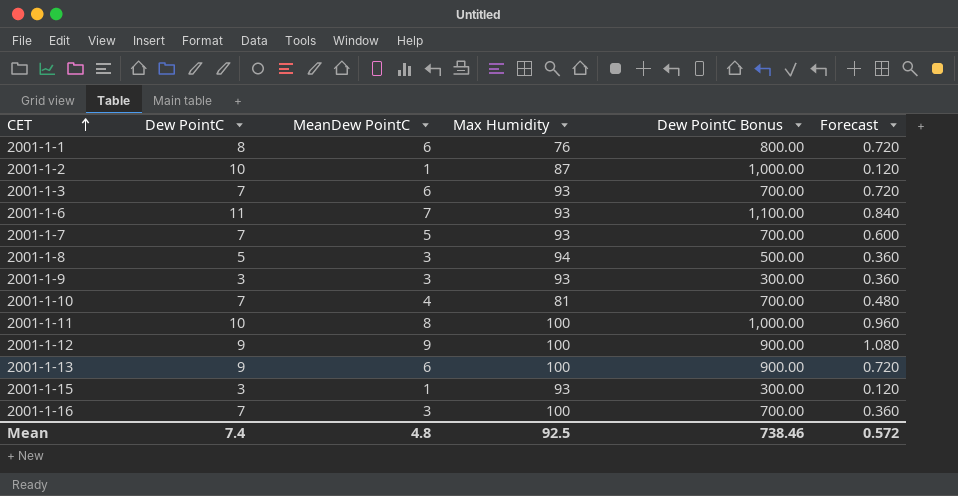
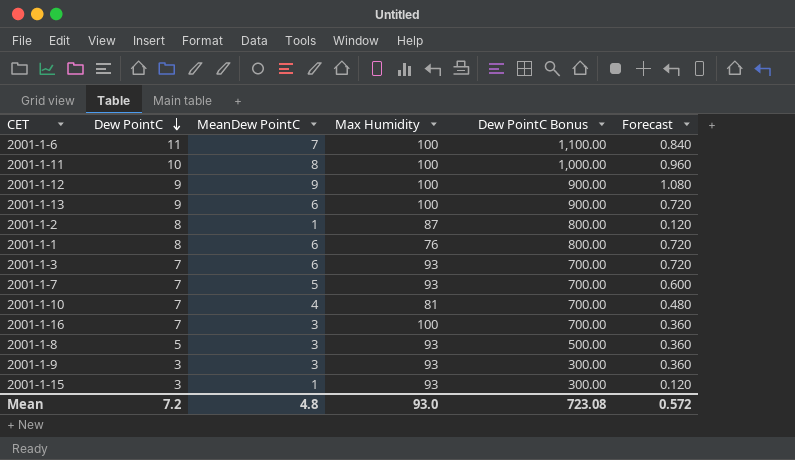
row order: CET ascending -> Dew PointC descending
2001-1-6 | Max Humidity: 93 -> 100
2001-1-2 | Dew PointC: 10 -> 8
2001-1-2 | Dew PointC Bonus: 1,000.00 -> 800.00
2001-1-8 | Max Humidity: 94 -> 93
Mean | Dew PointC: 7.4 -> 7.2
Mean | Max Humidity: 92.5 -> 93.0
Mean | Dew PointC Bonus: 738.46 -> 723.08

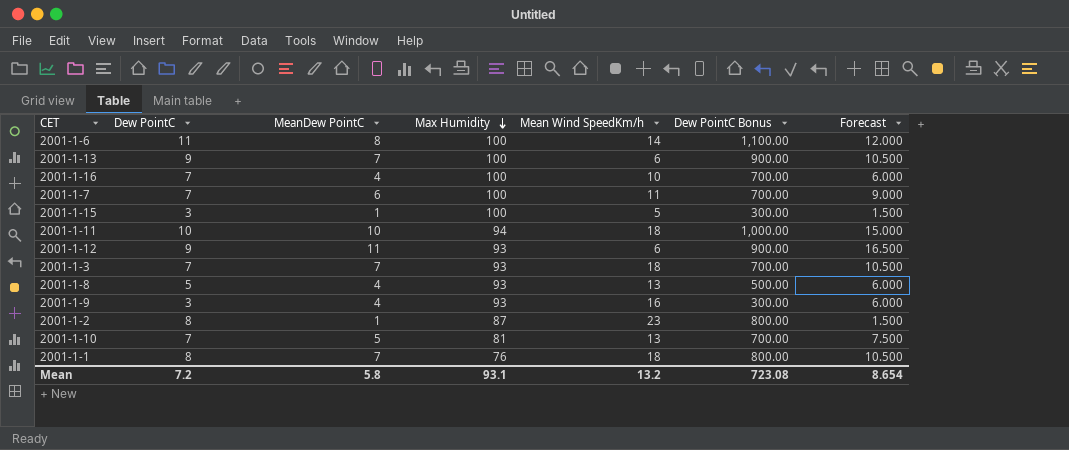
row order: Dew PointC descending -> Max Humidity descending
column Mean Wind SpeedKm/h | position: none -> 5
column Forecast | formula: [MeanDew PointC] * 0.12 -> [MeanDew PointC] * 1.5
2001-1-6 | MeanDew PointC: 7 -> 8
2001-1-13 | MeanDew PointC: 6 -> 7
2001-1-16 | MeanDew PointC: 3 -> 4
2001-1-7 | MeanDew PointC: 5 -> 6
2001-1-7 | Max Humidity: 93 -> 100
2001-1-15 | Max Humidity: 93 -> 100
2001-1-11 | MeanDew PointC: 8 -> 10
2001-1-11 | Max Humidity: 100 -> 94
2001-1-12 | MeanDew PointC: 9 -> 11
2001-1-12 | Max Humidity: 100 -> 93
2001-1-3 | MeanDew PointC: 6 -> 7
2001-1-8 | MeanDew PointC: 3 -> 4
2001-1-9 | MeanDew PointC: 3 -> 4
2001-1-10 | MeanDew PointC: 4 -> 5
2001-1-1 | MeanDew PointC: 6 -> 7
Mean | MeanDew PointC: 4.8 -> 5.8
Mean | Max Humidity: 93.0 -> 93.1
Mean | Forecast: 0.572 -> 8.654

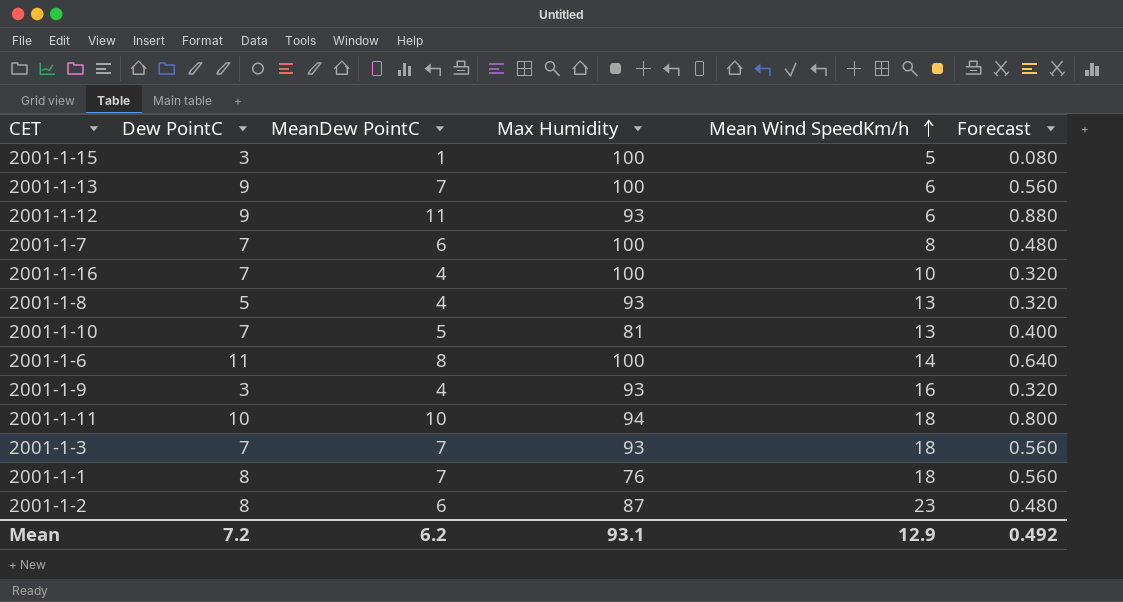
row order: Max Humidity descending -> Mean Wind SpeedKm/h ascending
column Dew PointC Bonus | formula: [Dew PointC] * 100 -> none
column Forecast | formula: [MeanDew PointC] * 1.5 -> [MeanDew PointC] * 0.08
2001-1-7 | Mean Wind SpeedKm/h: 11 -> 8
2001-1-2 | MeanDew PointC: 1 -> 6
Mean | MeanDew PointC: 5.8 -> 6.2
Mean | Mean Wind SpeedKm/h: 13.2 -> 12.9
Mean | Forecast: 8.654 -> 0.492

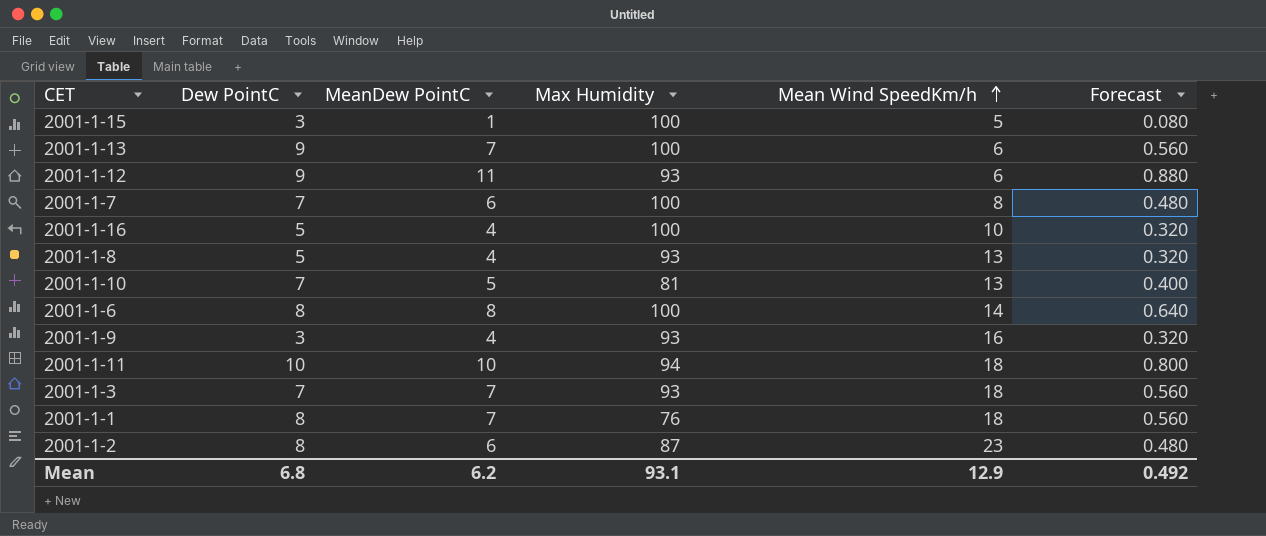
2001-1-16 | Dew PointC: 7 -> 5
2001-1-6 | Dew PointC: 11 -> 8
Mean | Dew PointC: 7.2 -> 6.8

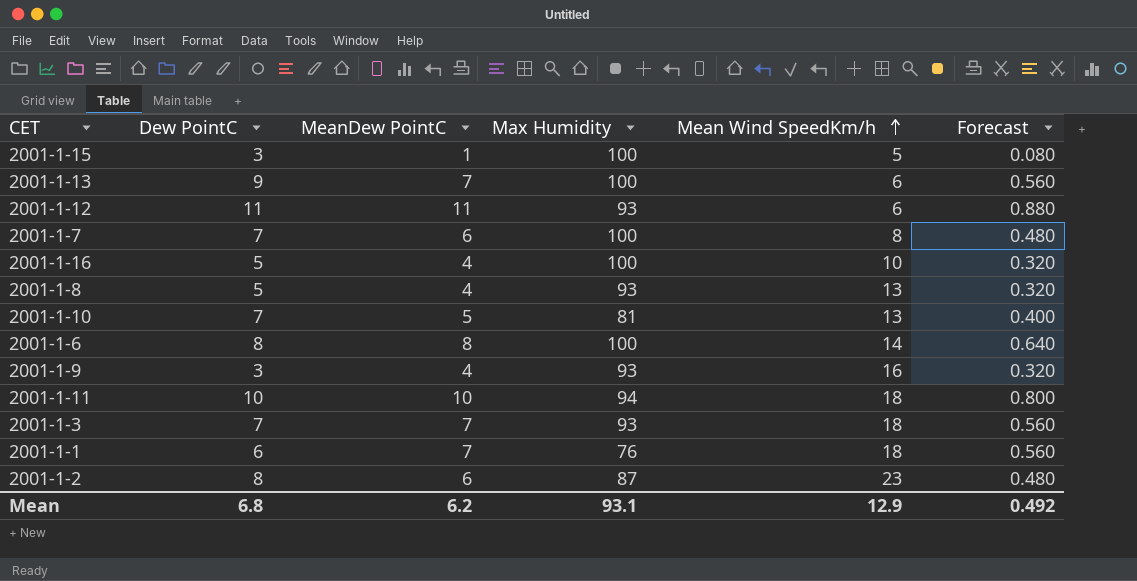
2001-1-12 | Dew PointC: 9 -> 11
2001-1-1 | Dew PointC: 8 -> 6

